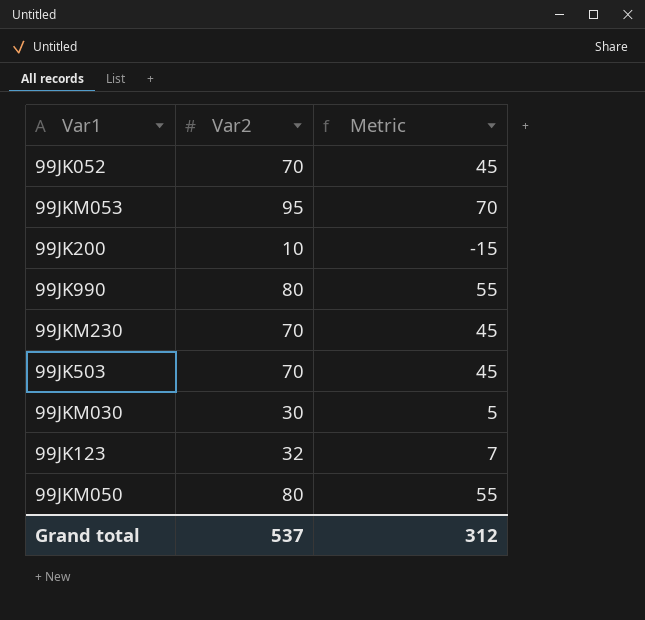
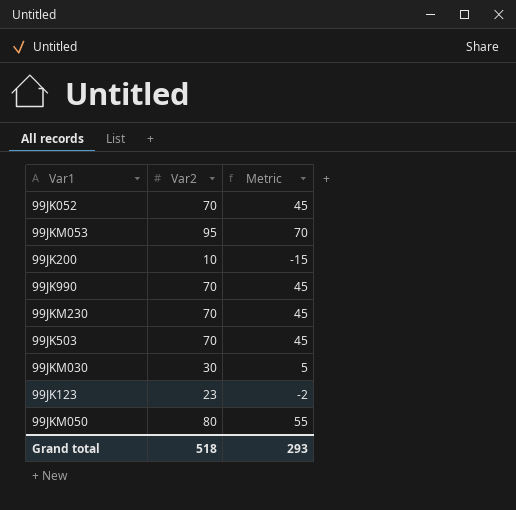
99JK990 | Var2: 80 -> 70
99JK990 | Metric: 55 -> 45
99JK123 | Var2: 32 -> 23
99JK123 | Metric: 7 -> -2
Grand total | Var2: 537 -> 518
Grand total | Metric: 312 -> 293

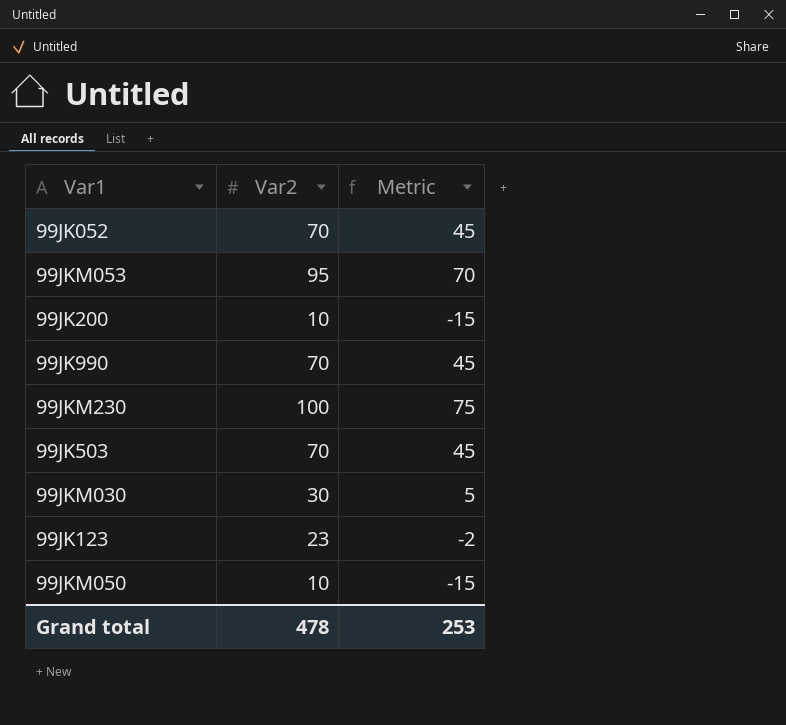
99JKM230 | Var2: 70 -> 100
99JKM230 | Metric: 45 -> 75
99JKM050 | Var2: 80 -> 10
99JKM050 | Metric: 55 -> -15
Grand total | Var2: 518 -> 478
Grand total | Metric: 293 -> 253

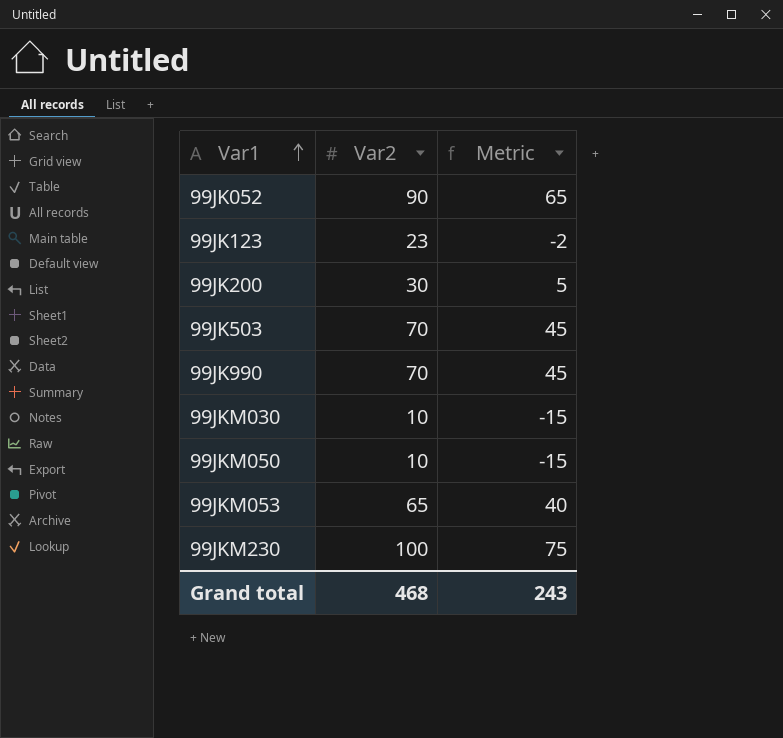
row order: none -> Var1 ascending
99JK052 | Var2: 70 -> 90
99JK052 | Metric: 45 -> 65
99JK200 | Var2: 10 -> 30
99JK200 | Metric: -15 -> 5
99JKM030 | Var2: 30 -> 10
99JKM030 | Metric: 5 -> -15
99JKM053 | Var2: 95 -> 65
99JKM053 | Metric: 70 -> 40
Grand total | Var2: 478 -> 468
Grand total | Metric: 253 -> 243

